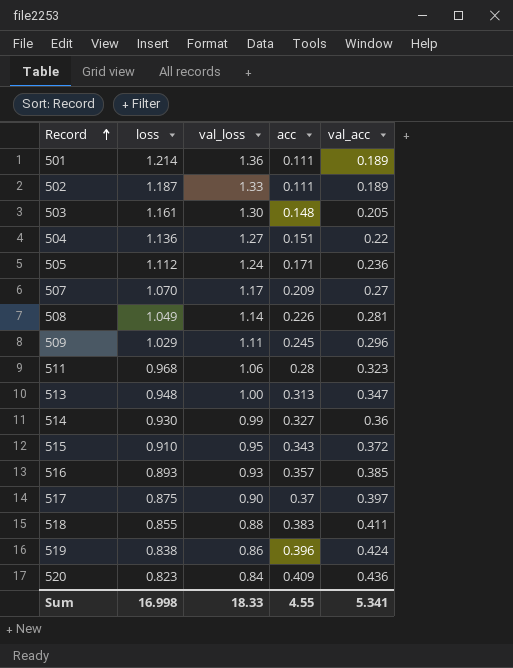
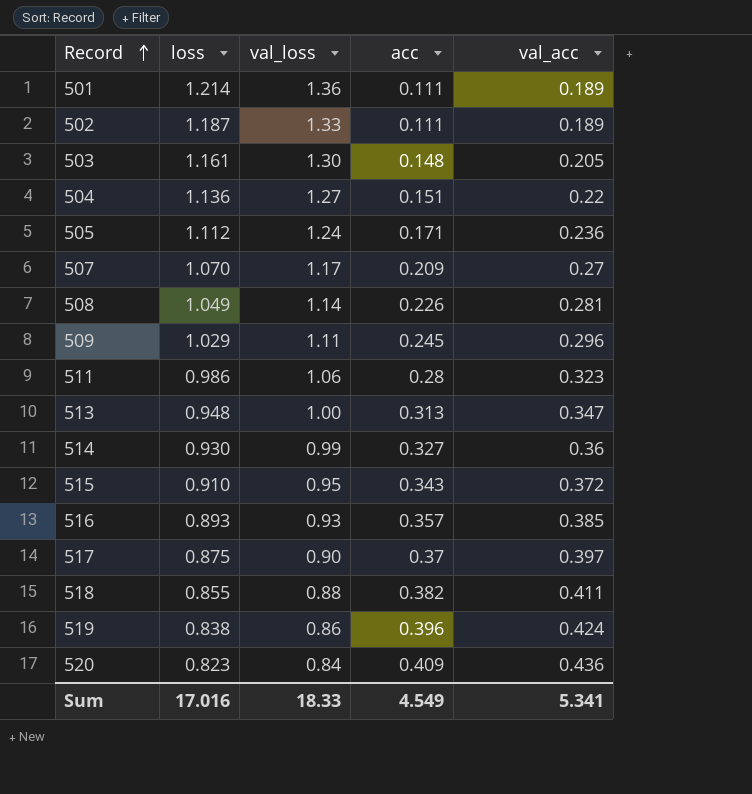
511 | loss: 0.968 -> 0.986
518 | acc: 0.383 -> 0.382
Sum | loss: 16.998 -> 17.016
Sum | acc: 4.55 -> 4.549

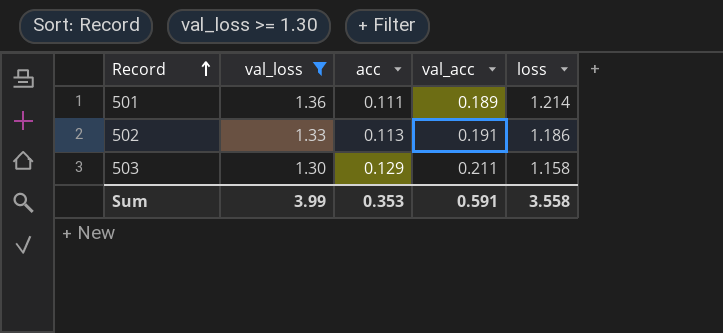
filter: none -> val_loss >= 1.30
column loss | position: 2 -> 5
502 | acc: 0.111 -> 0.113
502 | val_acc: 0.189 -> 0.191
502 | loss: 1.187 -> 1.186
503 | acc: 0.148 -> 0.129
503 | val_acc: 0.205 -> 0.211
503 | loss: 1.161 -> 1.158
Sum | val_loss: 18.33 -> 3.99
Sum | acc: 4.549 -> 0.353
Sum | val_acc: 5.341 -> 0.591
Sum | loss: 17.016 -> 3.558

